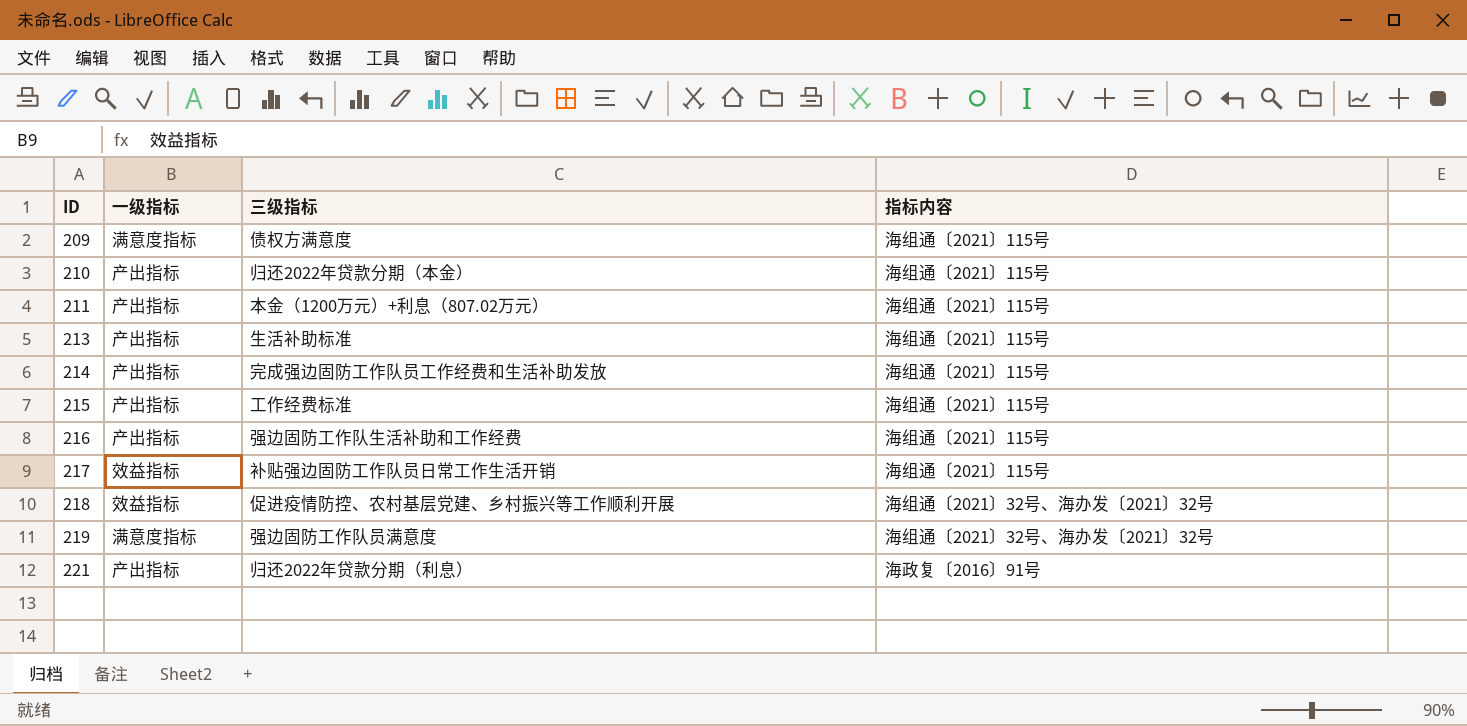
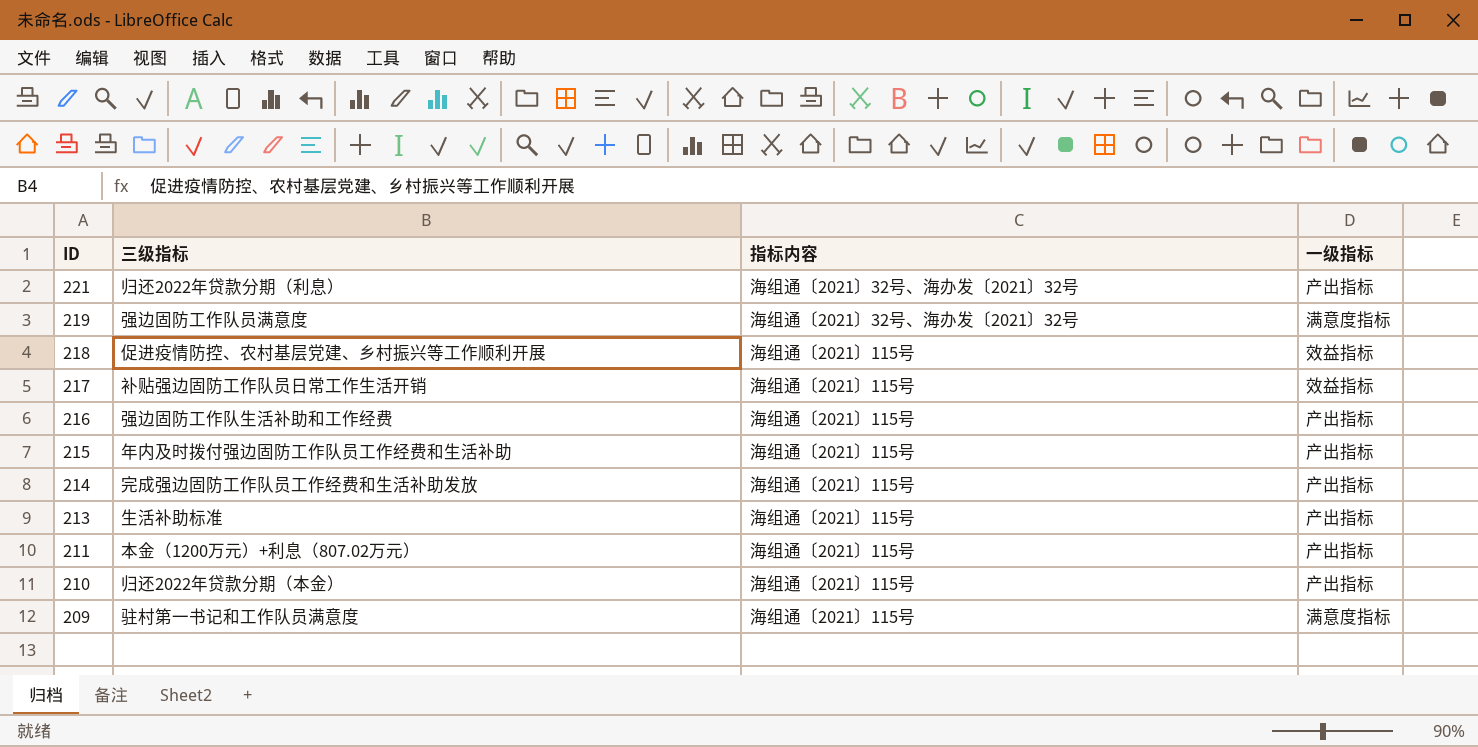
row order: ID ascending -> ID descending
column 一级指标 | position: 2 -> 4
221 | 指标内容: 海政复〔2016〕91号 -> 海组通〔2021〕32号、海办发〔2021〕32号
218 | 指标内容: 海组通〔2021〕32号、海办发〔2021〕32号 -> 海组通〔2021〕115号
215 | 三级指标: 工作经费标准 -> 年内及时拨付强边固防工作队员工作经费和生活补助
209 | 三级指标: 债权方满意度 -> 驻村第一书记和工作队员满意度

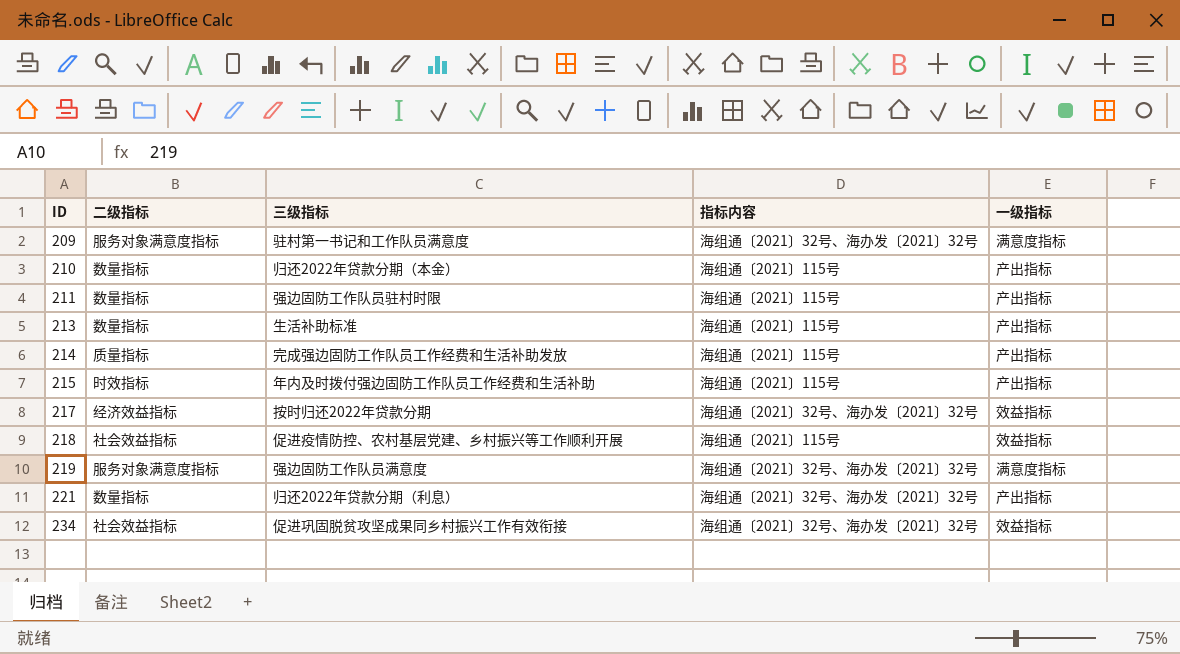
row order: ID descending -> ID ascending
column 二级指标 | position: none -> 2
row 216: 强边固防工作队生活补助和工作经费 | 海组通〔2021〕115号 | 产出指标 -> none
209 | 指标内容: 海组通〔2021〕115号 -> 海组通〔2021〕32号、海办发〔2021〕32号
211 | 三级指标: 本金（1200万元）+利息（807.02万元） -> 强边固防工作队员驻村时限
217 | 三级指标: 补贴强边固防工作队员日常工作生活开销 -> 按时归还2022年贷款分期
217 | 指标内容: 海组通〔2021〕115号 -> 海组通〔2021〕32号、海办发〔2021〕32号
row 234: none -> 社会效益指标 | 促进巩固脱贫攻坚成果同乡村振兴工作有效衔接 | 海组通〔2021〕32号、海办发〔2021〕32号 | 效益指标

